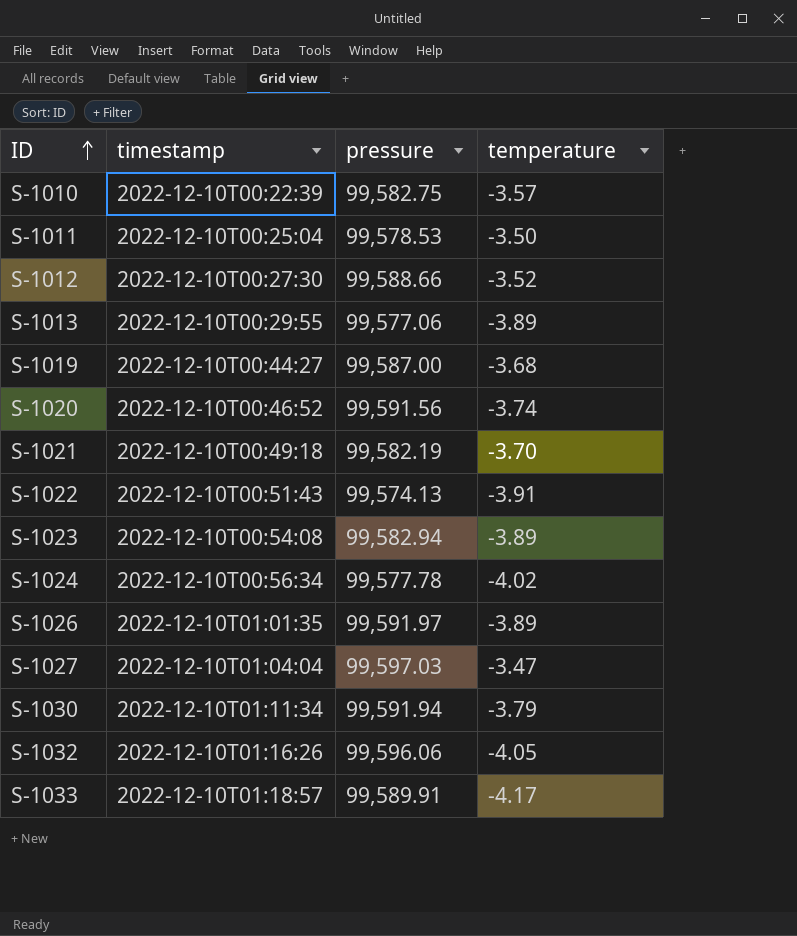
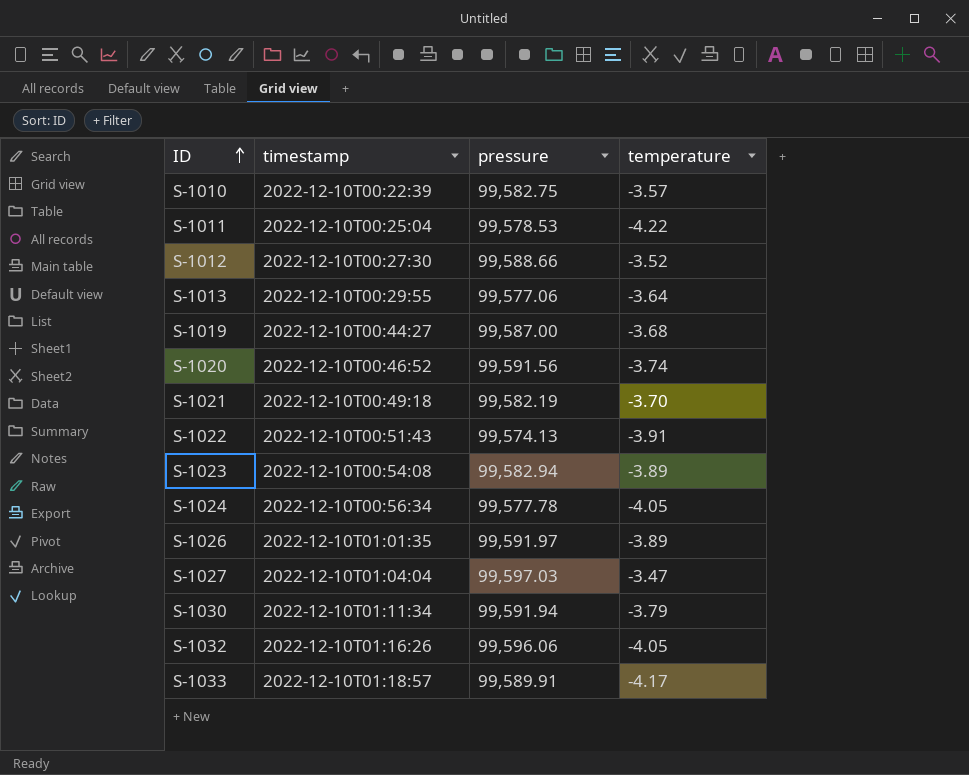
S-1011 | temperature: -3.50 -> -4.22
S-1013 | temperature: -3.89 -> -3.64
S-1024 | temperature: -4.02 -> -4.05

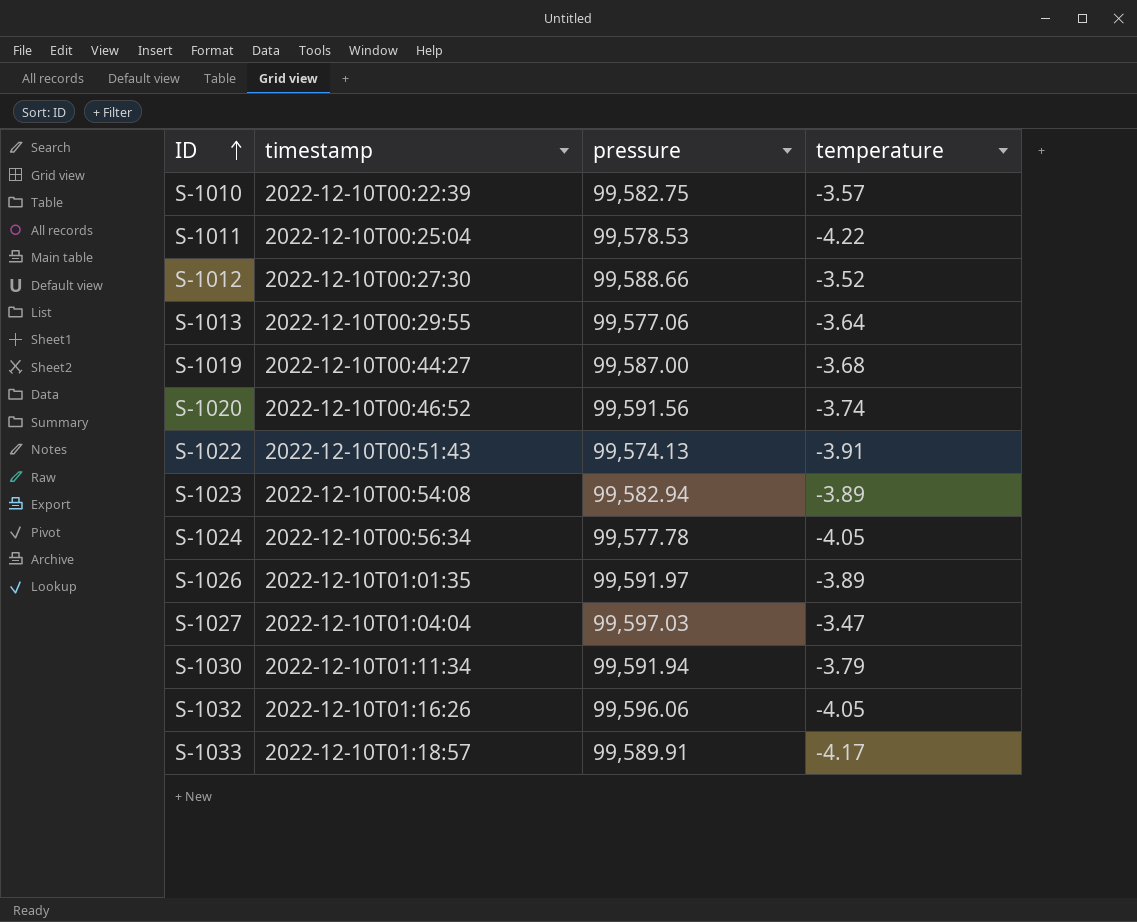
row S-1021: 2022-12-10T00:49:18 | 99,582.19 | -3.70 -> none

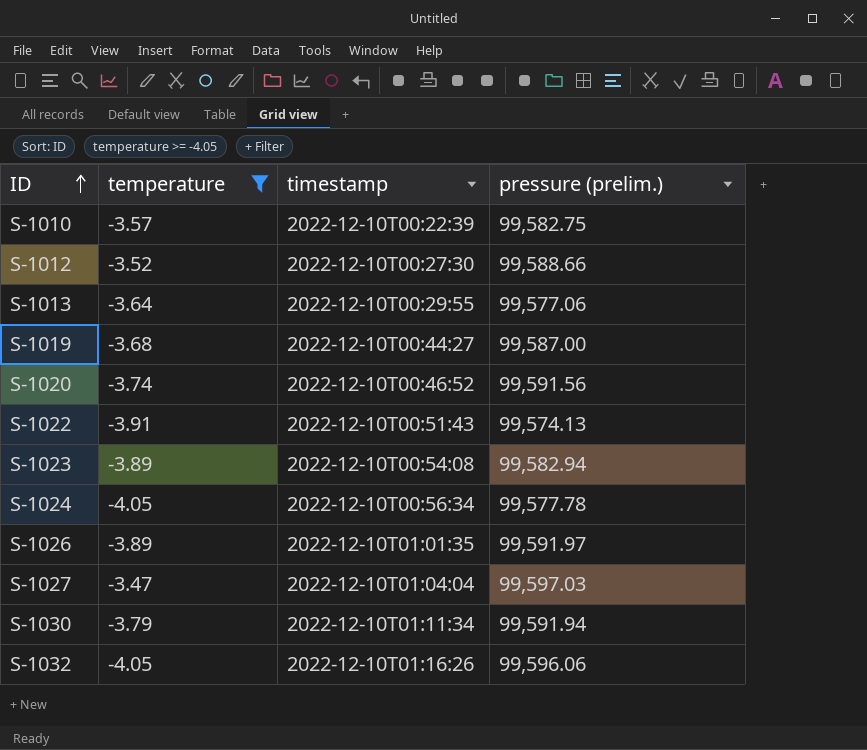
filter: none -> temperature >= -4.05
column temperature | position: 4 -> 2
column name: pressure -> pressure (prelim.)

